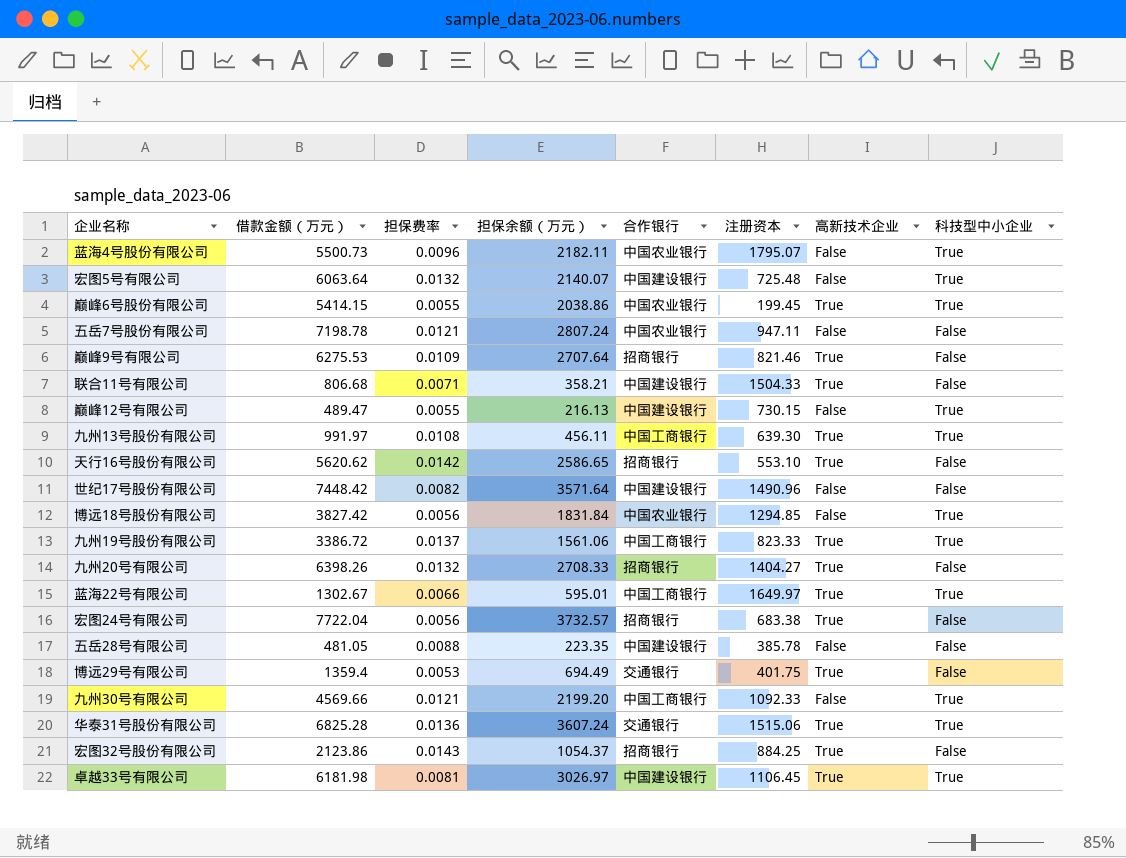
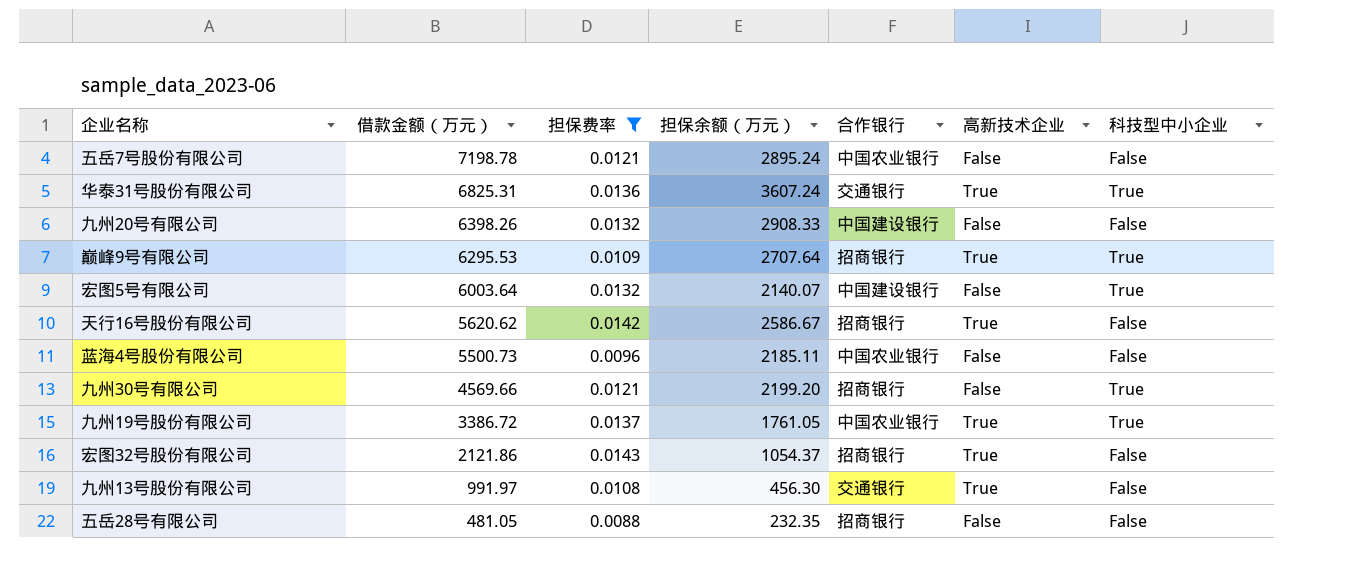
filter: none -> 担保费率 >= 0.0088
row order: none -> 借款金额（万元） descending
column 注册资本 | position: 6 -> none
五岳7号股份有限公司 | 担保余额（万元）: 2807.24 -> 2895.24
华泰31号股份有限公司 | 借款金额（万元）: 6825.28 -> 6825.31
九州20号有限公司 | 担保余额（万元）: 2708.33 -> 2908.33
九州20号有限公司 | 合作银行: 招商银行 -> 中国建设银行
九州20号有限公司 | 高新技术企业: True -> False
巅峰9号有限公司 | 借款金额（万元）: 6275.53 -> 6295.53
巅峰9号有限公司 | 科技型中小企业: False -> True
宏图5号有限公司 | 借款金额（万元）: 6063.64 -> 6003.64
天行16号股份有限公司 | 担保余额（万元）: 2586.65 -> 2586.67
蓝海4号股份有限公司 | 担保余额（万元）: 2182.11 -> 2185.11
蓝海4号股份有限公司 | 科技型中小企业: True -> False
九州30号有限公司 | 合作银行: 中国工商银行 -> 招商银行
九州19号股份有限公司 | 担保余额（万元）: 1561.06 -> 1761.05
九州19号股份有限公司 | 合作银行: 中国工商银行 -> 中国农业银行
宏图32号股份有限公司 | 借款金额（万元）: 2123.86 -> 2121.86
九州13号股份有限公司 | 担保余额（万元）: 456.11 -> 456.30
九州13号股份有限公司 | 合作银行: 中国工商银行 -> 交通银行
九州13号股份有限公司 | 科技型中小企业: True -> False
五岳28号有限公司 | 担保余额（万元）: 223.35 -> 232.35
五岳28号有限公司 | 合作银行: 中国建设银行 -> 招商银行

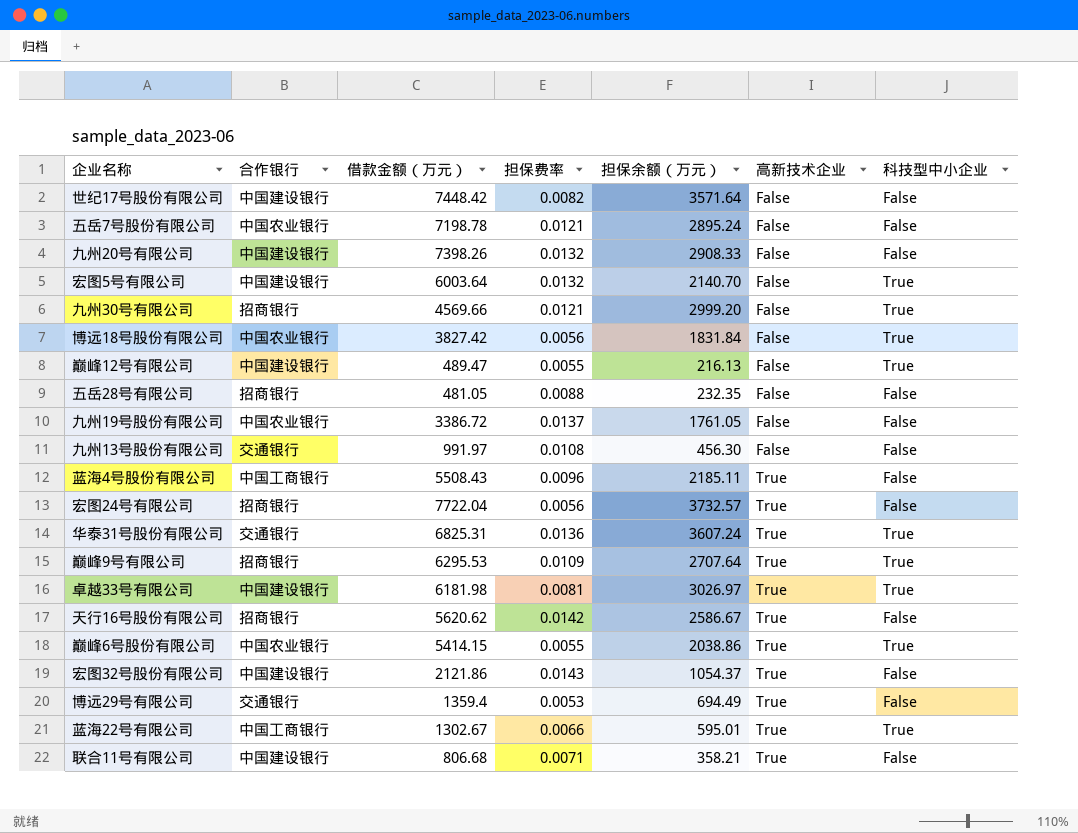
filter: 担保费率 >= 0.0088 -> none
row order: 借款金额（万元） descending -> 高新技术企业 ascending
column 合作银行 | position: 5 -> 2
九州20号有限公司 | 借款金额（万元）: 6398.26 -> 7398.26
宏图5号有限公司 | 担保余额（万元）: 2140.07 -> 2140.70
九州30号有限公司 | 担保余额（万元）: 2199.20 -> 2999.20
九州19号股份有限公司 | 高新技术企业: True -> False
九州19号股份有限公司 | 科技型中小企业: True -> False
九州13号股份有限公司 | 高新技术企业: True -> False
蓝海4号股份有限公司 | 合作银行: 中国农业银行 -> 中国工商银行
蓝海4号股份有限公司 | 借款金额（万元）: 5500.73 -> 5508.43
蓝海4号股份有限公司 | 高新技术企业: False -> True
宏图32号股份有限公司 | 合作银行: 招商银行 -> 中国建设银行

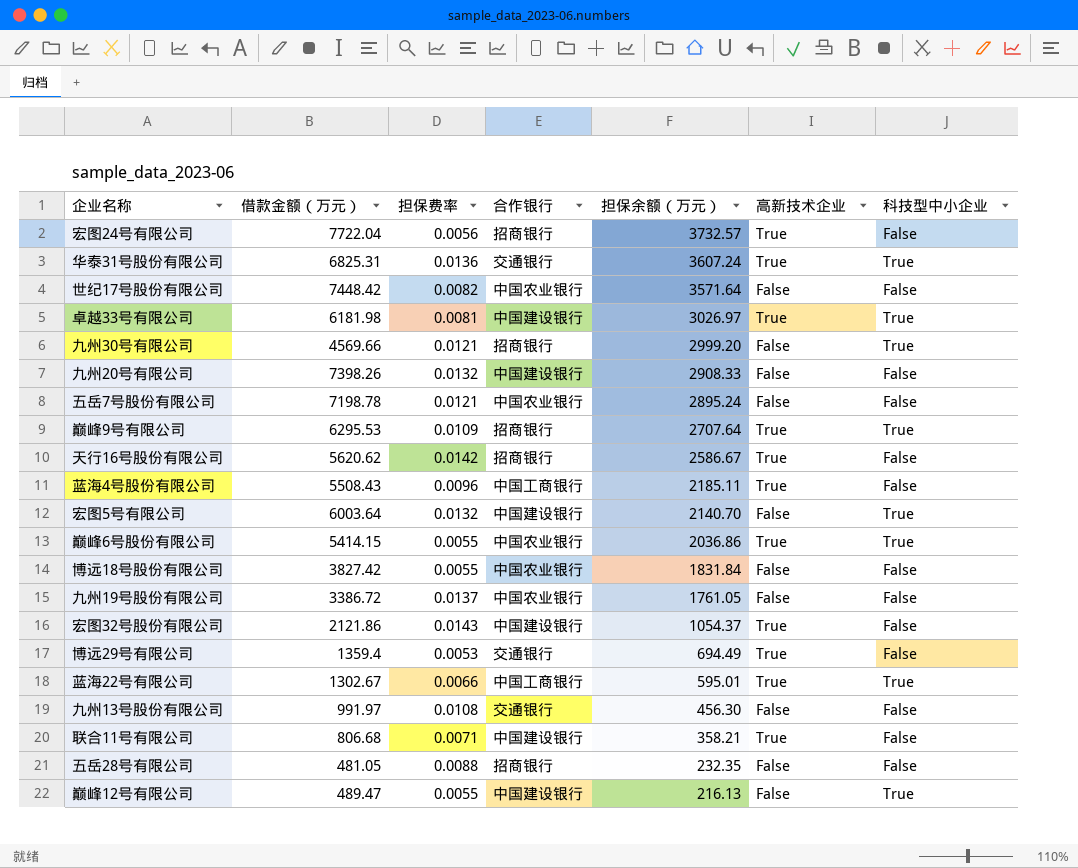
row order: 高新技术企业 ascending -> 担保余额（万元） descending
column 合作银行 | position: 2 -> 4
世纪17号股份有限公司 | 合作银行: 中国建设银行 -> 中国农业银行
巅峰6号股份有限公司 | 担保余额（万元）: 2038.86 -> 2036.86
博远18号股份有限公司 | 担保费率: 0.0056 -> 0.0055
博远18号股份有限公司 | 科技型中小企业: True -> False

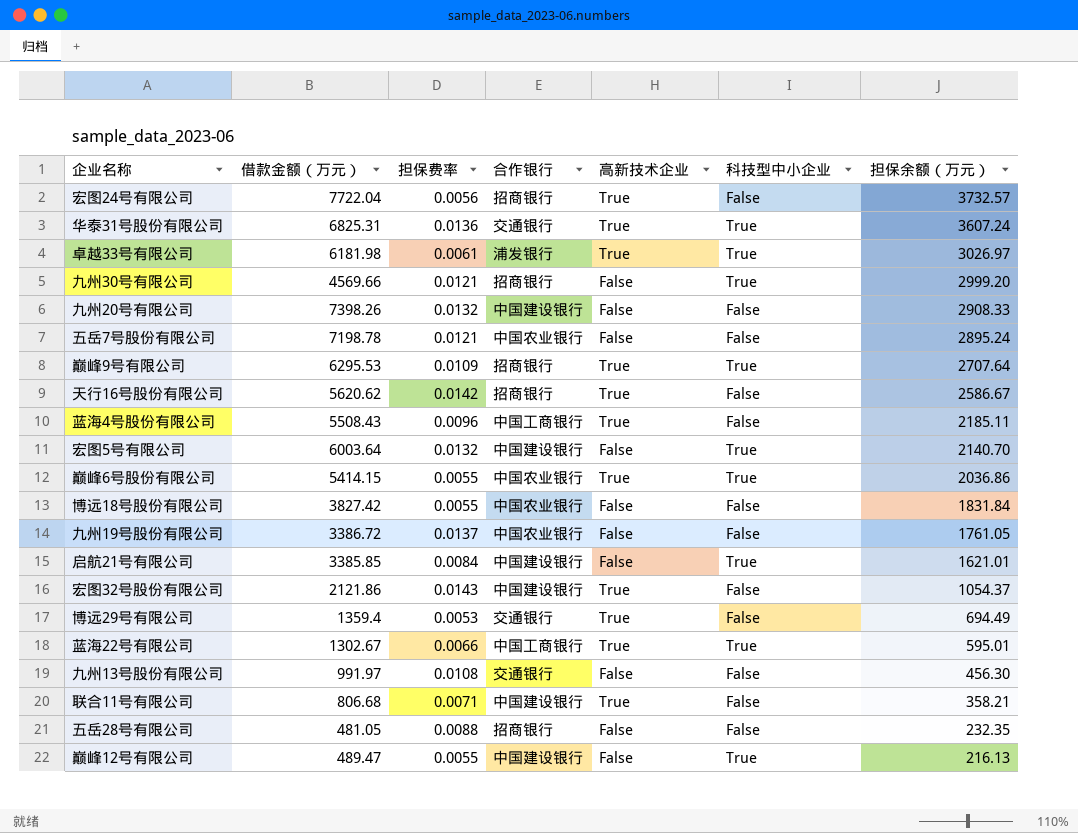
column 担保余额（万元） | position: 5 -> 7
row 世纪17号股份有限公司: 7448.42 | 0.0082 | 中国农业银行 | 3571.64 | False | False -> none
卓越33号有限公司 | 担保费率: 0.0081 -> 0.0061
卓越33号有限公司 | 合作银行: 中国建设银行 -> 浦发银行
row 启航21号有限公司: none -> 3385.85 | 0.0084 | 中国建设银行 | False | True | 1621.01

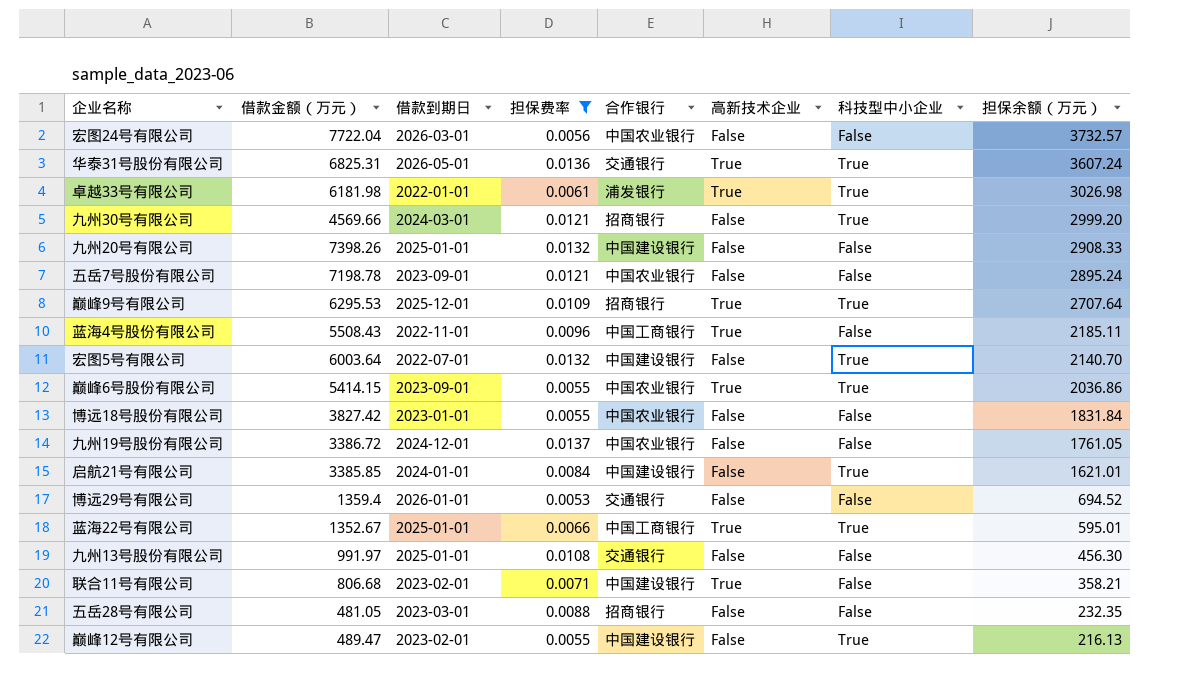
filter: none -> 担保费率 <= 0.0137
column 借款到期日 | position: none -> 3
宏图24号有限公司 | 合作银行: 招商银行 -> 中国农业银行
宏图24号有限公司 | 高新技术企业: True -> False
卓越33号有限公司 | 担保余额（万元）: 3026.97 -> 3026.98
博远29号有限公司 | 高新技术企业: True -> False
博远29号有限公司 | 担保余额（万元）: 694.49 -> 694.52
蓝海22号有限公司 | 借款金额（万元）: 1302.67 -> 1352.67

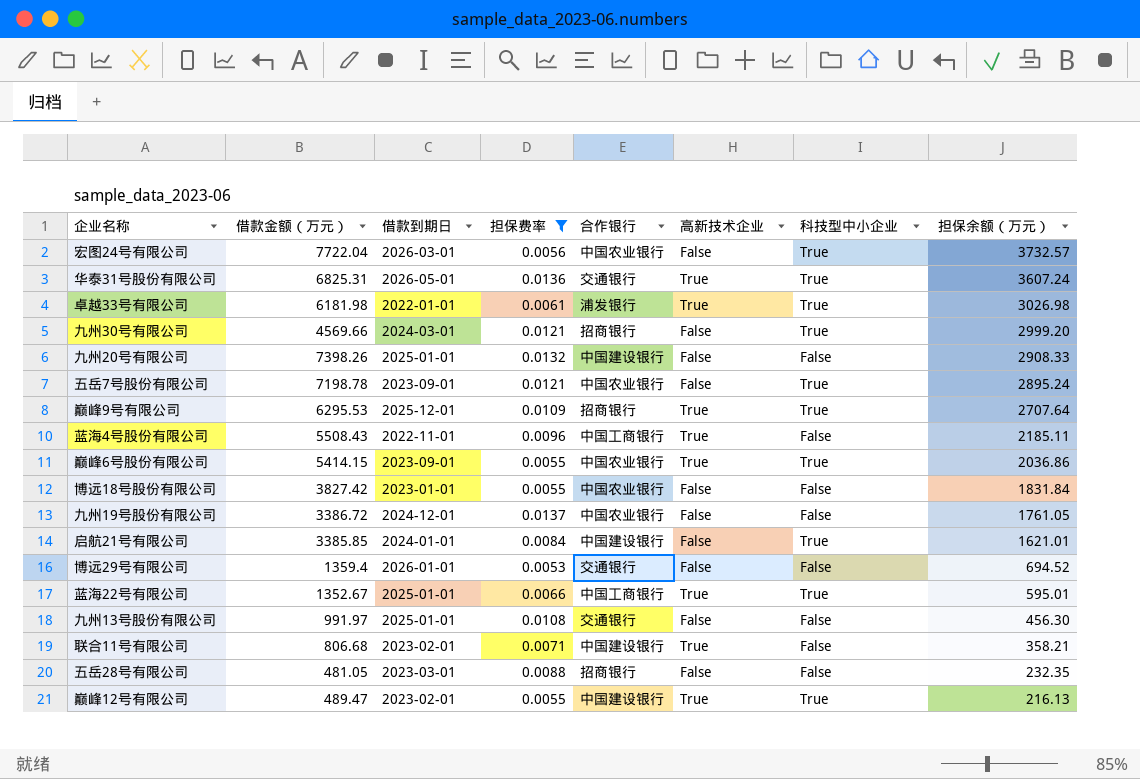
row 宏图5号有限公司: 6003.64 | 2022-07-01 | 0.0132 | 中国建设银行 | False | True | 2140.70 -> none
宏图24号有限公司 | 科技型中小企业: False -> True
五岳7号股份有限公司 | 科技型中小企业: False -> True
巅峰12号有限公司 | 高新技术企业: False -> True

